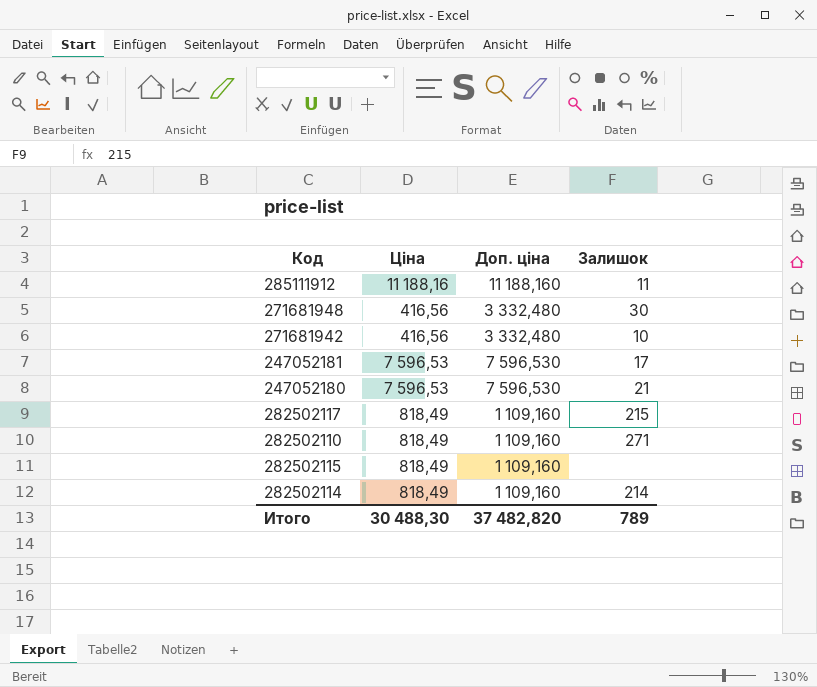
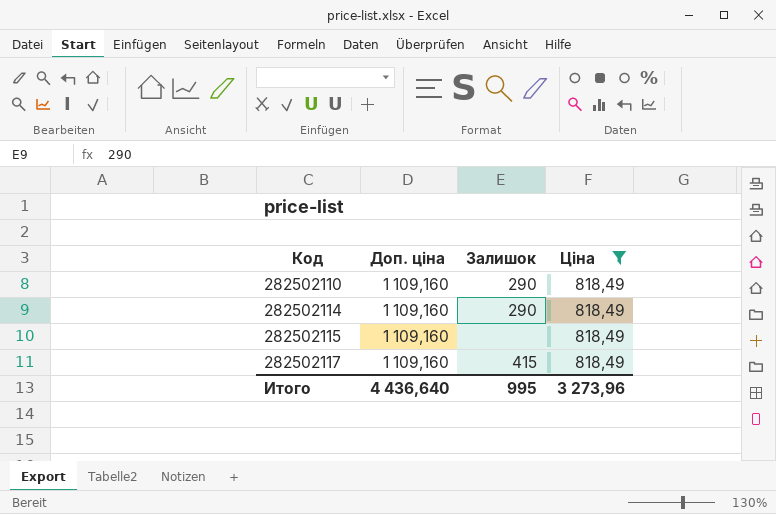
filter: none -> Ціна = 818,49
row order: none -> Код ascending
column Ціна | position: 2 -> 4
282502110 | Залишок: 271 -> 290
282502114 | Залишок: 214 -> 290
282502117 | Залишок: 215 -> 415
Итого | Доп. ціна: 37 482,820 -> 4 436,640
Итого | Залишок: 789 -> 995
Итого | Ціна: 30 488,30 -> 3 273,96

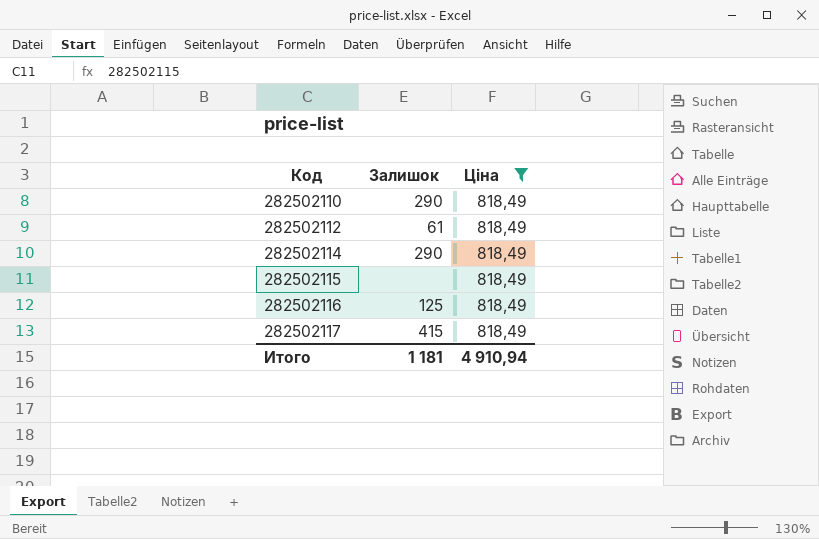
column Доп. ціна | position: 2 -> none
row 282502112: none -> 61 | 818,49
row 282502116: none -> 125 | 818,49
Итого | Залишок: 995 -> 1 181
Итого | Ціна: 3 273,96 -> 4 910,94

